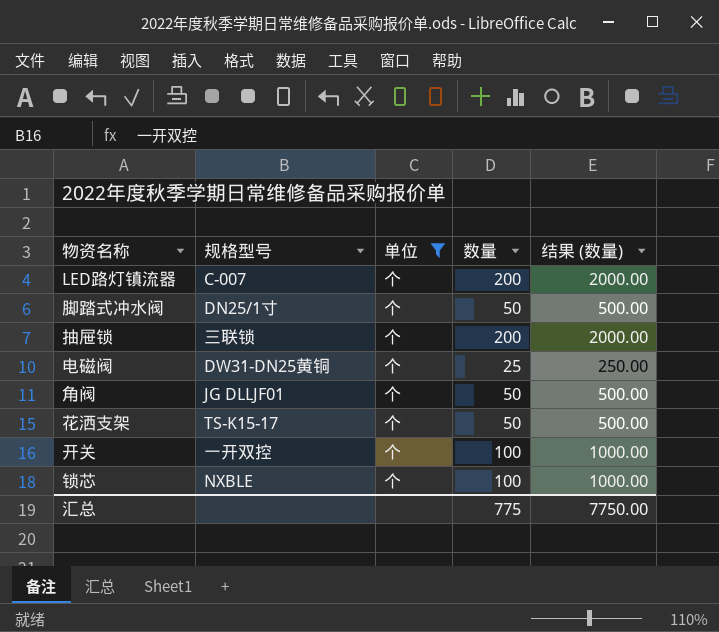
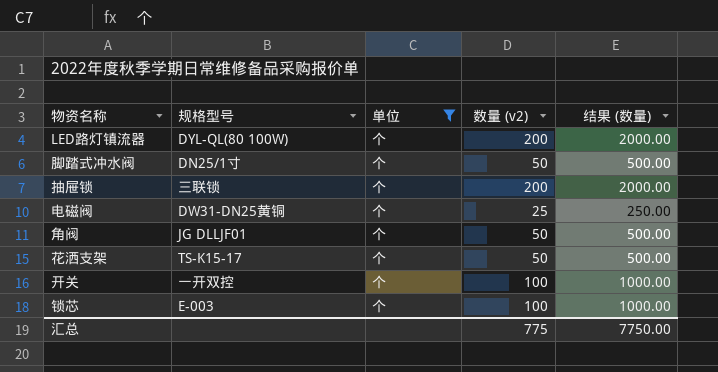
column name: 数量 -> 数量 (v2)
LED路灯镇流器 | 规格型号: C-007 -> DYL-QL(80 100W)
锁芯 | 规格型号: NXBLE -> E-003

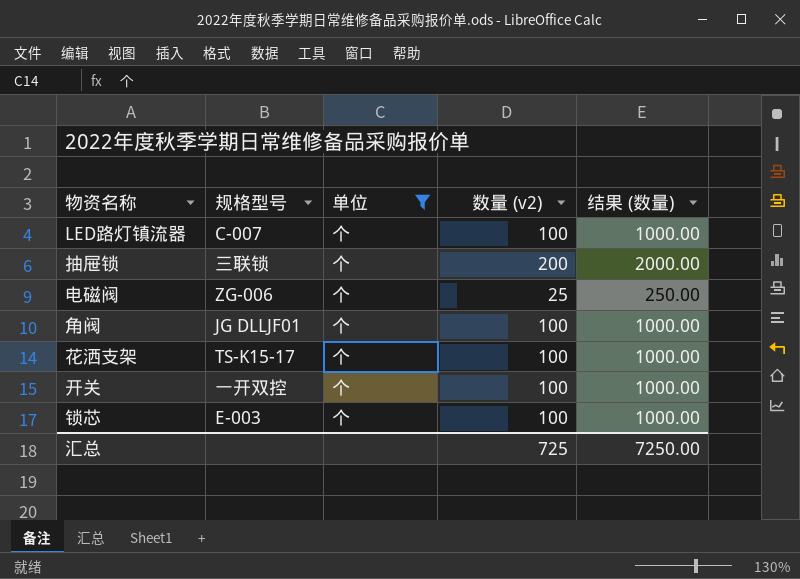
row 脚踏式冲水阀: DN25/1寸 | 个 | 50 | 500.00 -> none
LED路灯镇流器 | 规格型号: DYL-QL(80 100W) -> C-007
LED路灯镇流器 | 数量 (v2): 200 -> 100
LED路灯镇流器 | 结果 (数量): 2000.00 -> 1000.00
电磁阀 | 规格型号: DW31-DN25黄铜 -> ZG-006
角阀 | 数量 (v2): 50 -> 100
角阀 | 结果 (数量): 500.00 -> 1000.00
花洒支架 | 数量 (v2): 50 -> 100
花洒支架 | 结果 (数量): 500.00 -> 1000.00
汇总 | 数量 (v2): 775 -> 725
汇总 | 结果 (数量): 7750.00 -> 7250.00

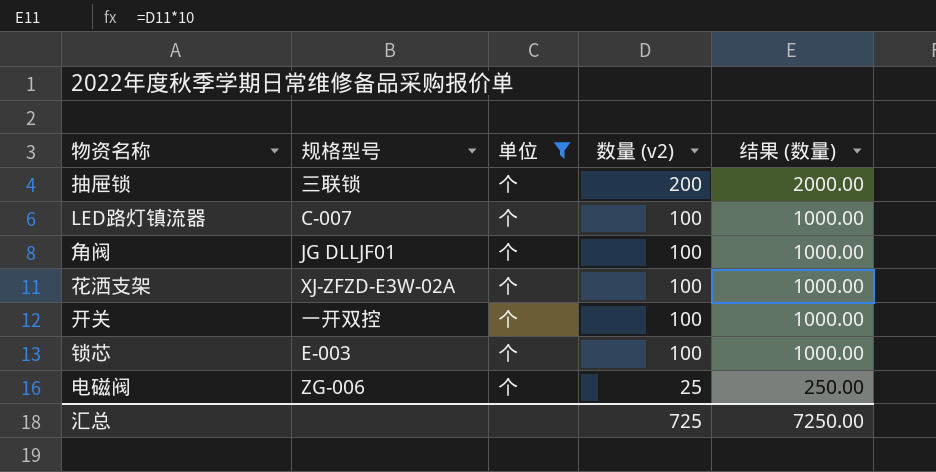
row order: none -> 数量 (v2) descending
花洒支架 | 规格型号: TS-K15-17 -> XJ-ZFZD-E3W-02A

